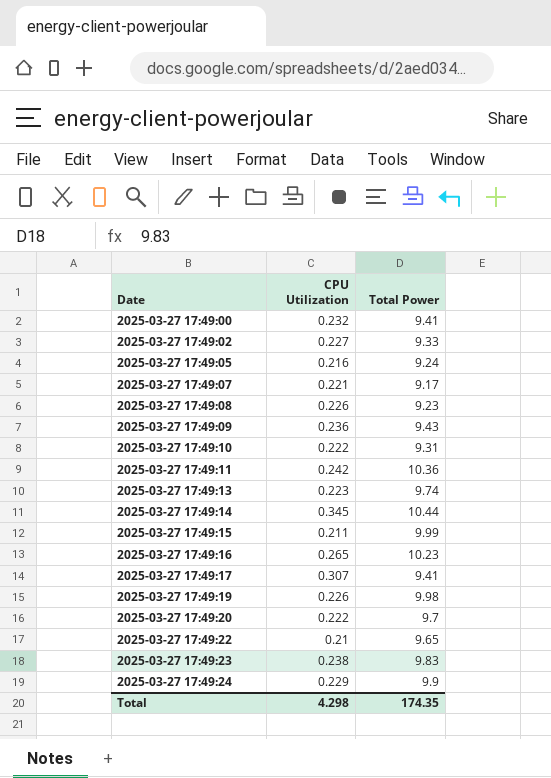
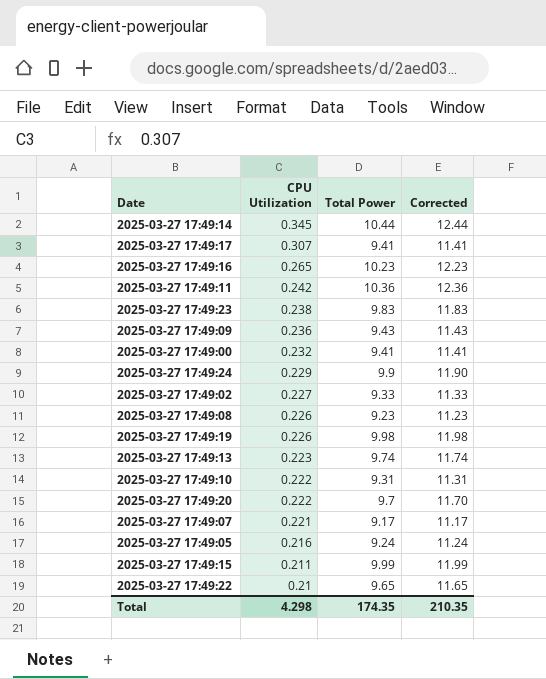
row order: Date ascending -> CPU Utilization descending
column Corrected | formula: none -> [Total Power] + 2

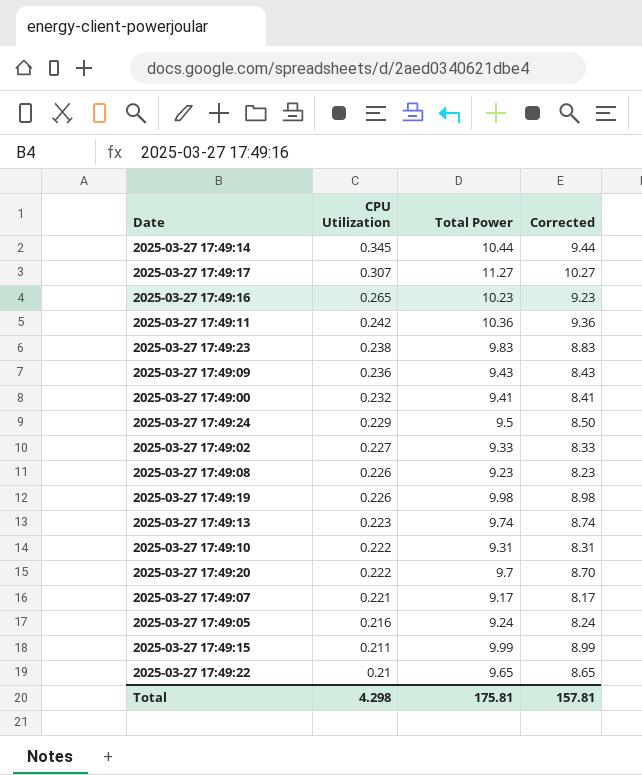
column Corrected | formula: [Total Power] + 2 -> [Total Power] - 1
2025-03-27 17:49:17 | Total Power: 9.41 -> 11.27
2025-03-27 17:49:24 | Total Power: 9.9 -> 9.5
Total | Total Power: 174.35 -> 175.81
Total | Corrected: 210.35 -> 157.81

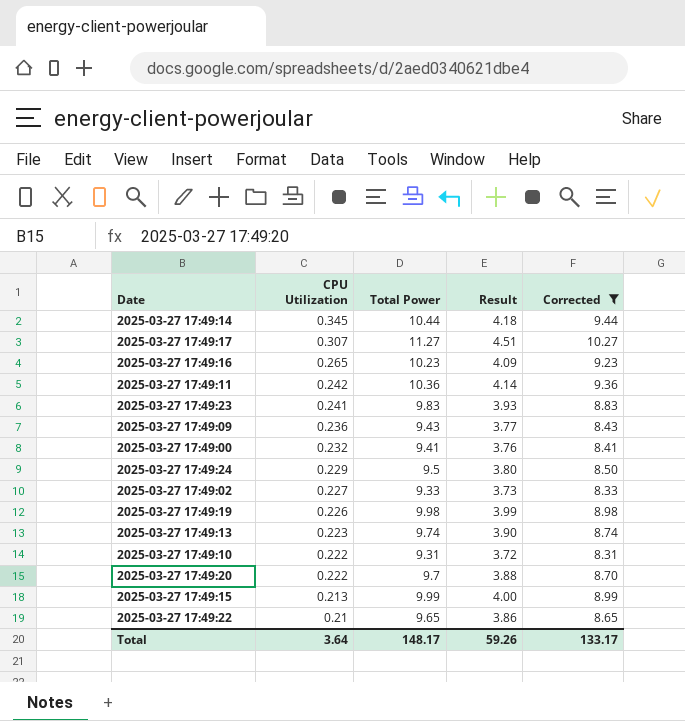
filter: none -> Corrected >= 8.31
column Result | formula: none -> [Total Power] * 0.4
2025-03-27 17:49:23 | CPU Utilization: 0.238 -> 0.241
2025-03-27 17:49:15 | CPU Utilization: 0.211 -> 0.213
Total | CPU Utilization: 4.298 -> 3.64
Total | Total Power: 175.81 -> 148.17
Total | Corrected: 157.81 -> 133.17

